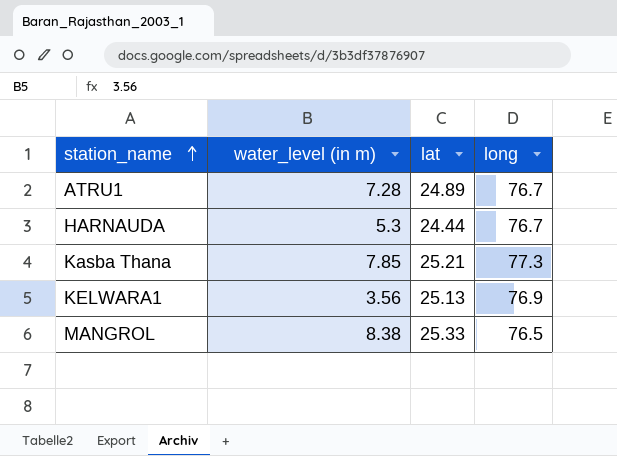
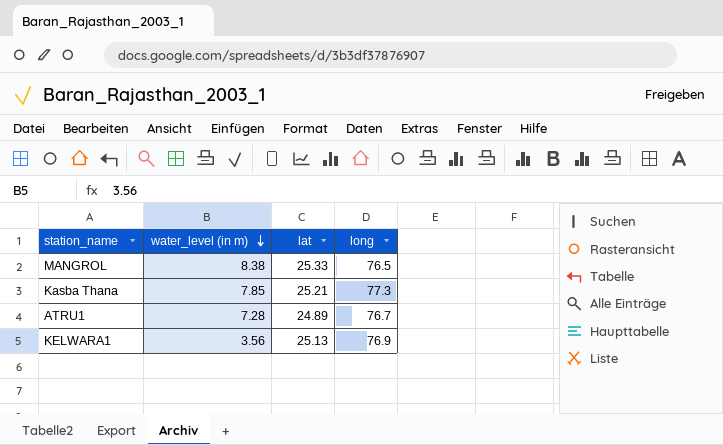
row order: station_name ascending -> water_level (in m) descending
row HARNAUDA: 5.3 | 24.44 | 76.7 -> none

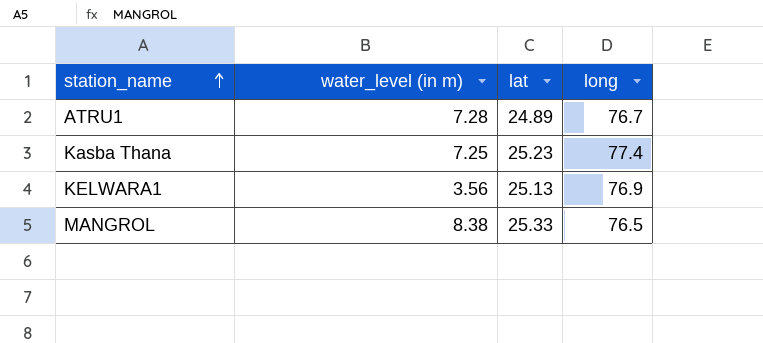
row order: water_level (in m) descending -> station_name ascending
Kasba Thana | water_level (in m): 7.85 -> 7.25
Kasba Thana | lat: 25.21 -> 25.23
Kasba Thana | long: 77.3 -> 77.4

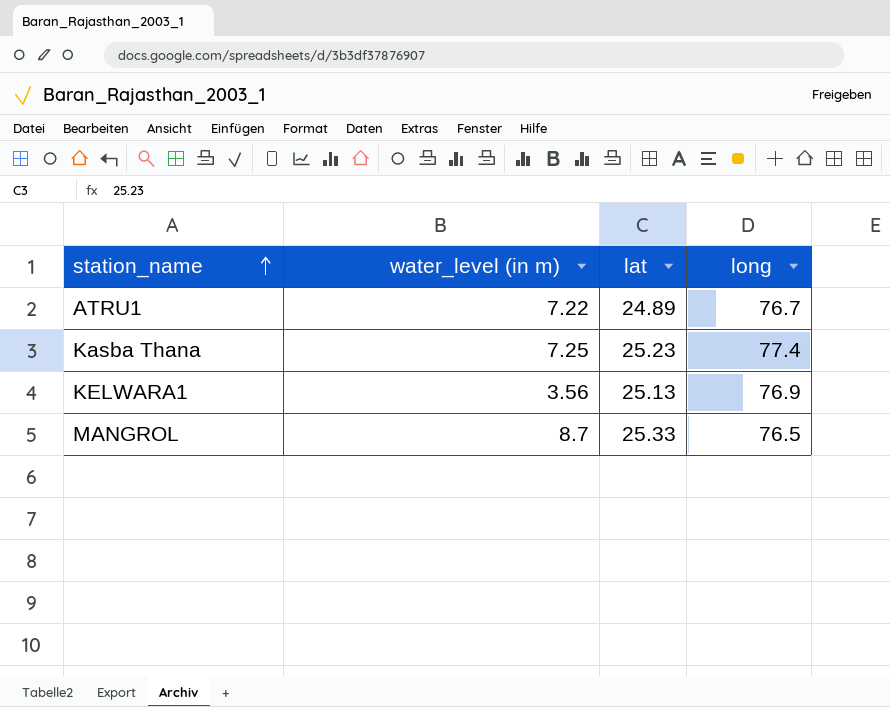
ATRU1 | water_level (in m): 7.28 -> 7.22
MANGROL | water_level (in m): 8.38 -> 8.7

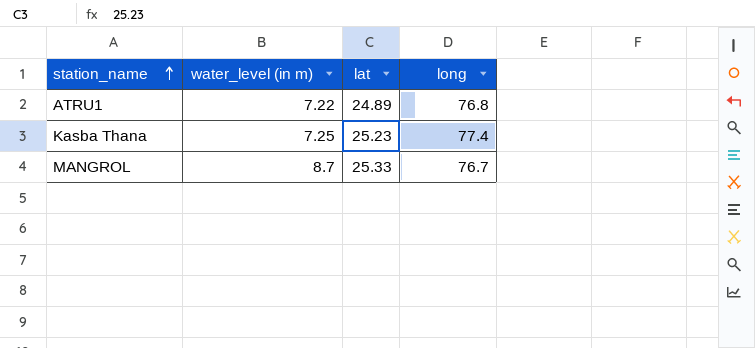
row KELWARA1: 3.56 | 25.13 | 76.9 -> none
ATRU1 | long: 76.7 -> 76.8
MANGROL | long: 76.5 -> 76.7

